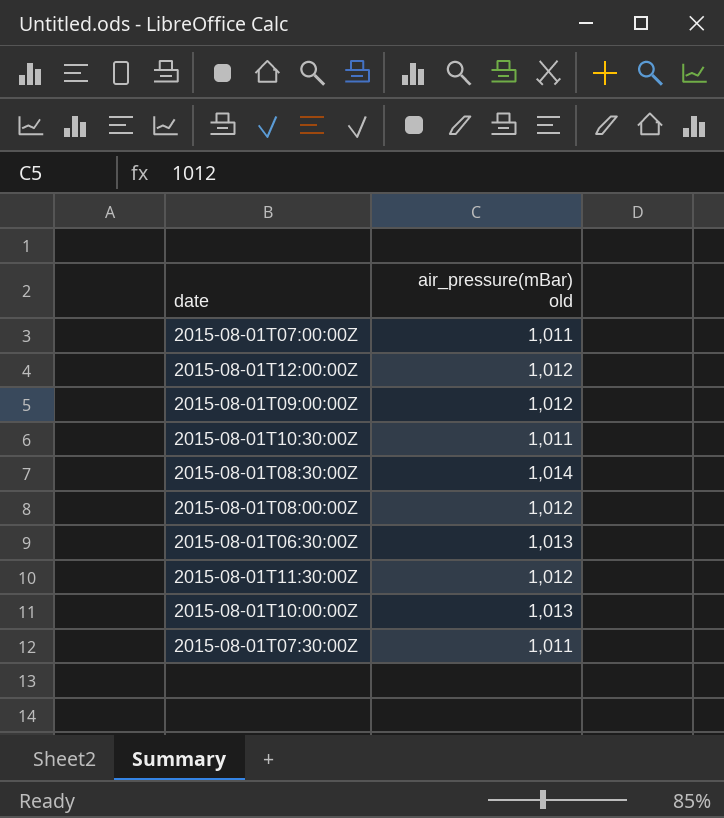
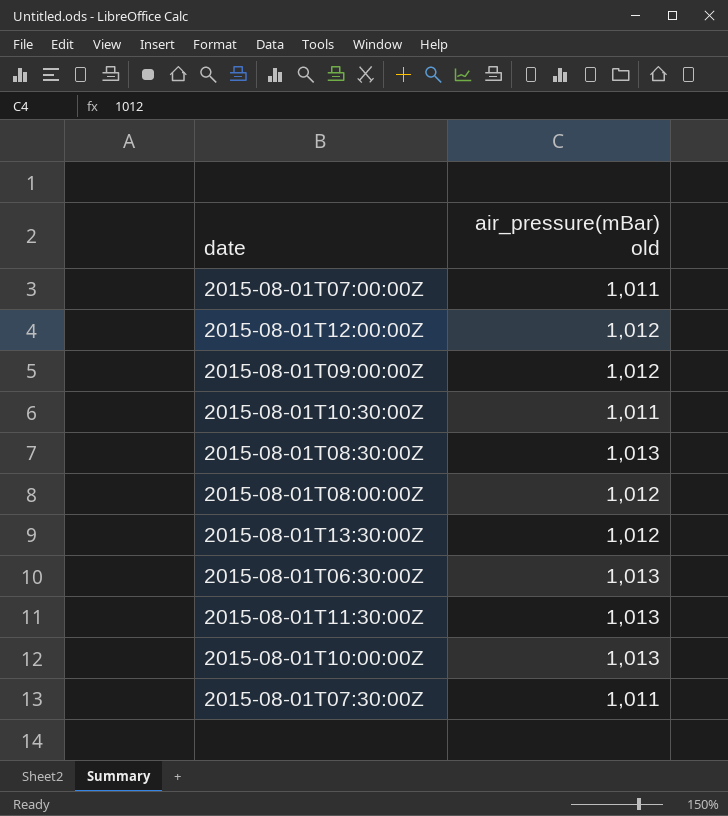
2015-08-01T08:30:00Z | air_pressure(mBar) old: 1,014 -> 1,013
row 2015-08-01T13:30:00Z: none -> 1,012
2015-08-01T11:30:00Z | air_pressure(mBar) old: 1,012 -> 1,013

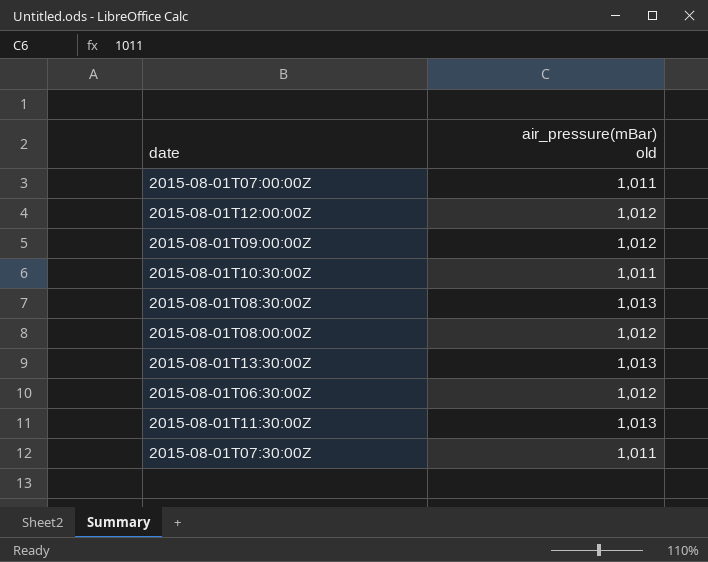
row 2015-08-01T10:00:00Z: 1,013 -> none
2015-08-01T13:30:00Z | air_pressure(mBar) old: 1,012 -> 1,013
2015-08-01T06:30:00Z | air_pressure(mBar) old: 1,013 -> 1,012

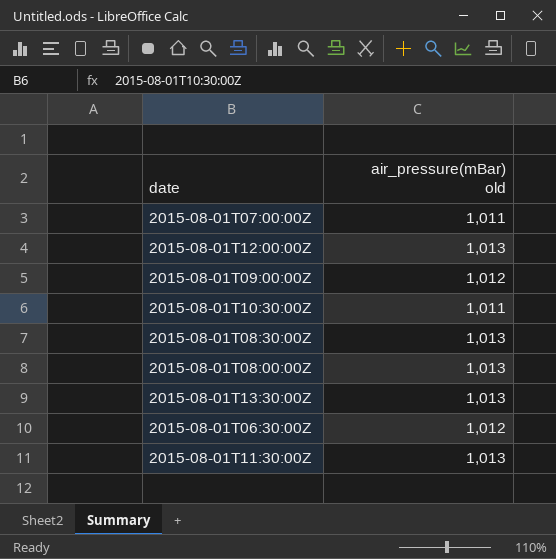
row 2015-08-01T07:30:00Z: 1,011 -> none
2015-08-01T12:00:00Z | air_pressure(mBar) old: 1,012 -> 1,013
2015-08-01T08:00:00Z | air_pressure(mBar) old: 1,012 -> 1,013

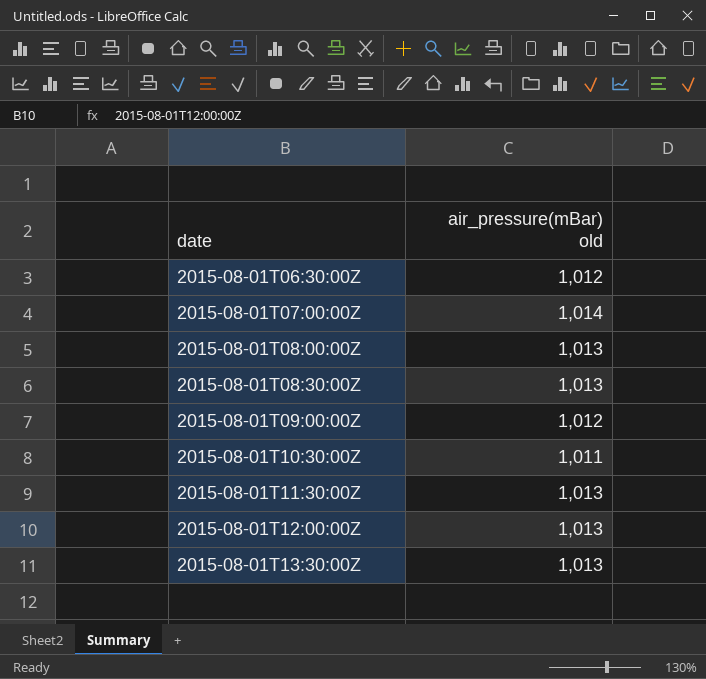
row order: none -> date ascending
2015-08-01T07:00:00Z | air_pressure(mBar) old: 1,011 -> 1,014

